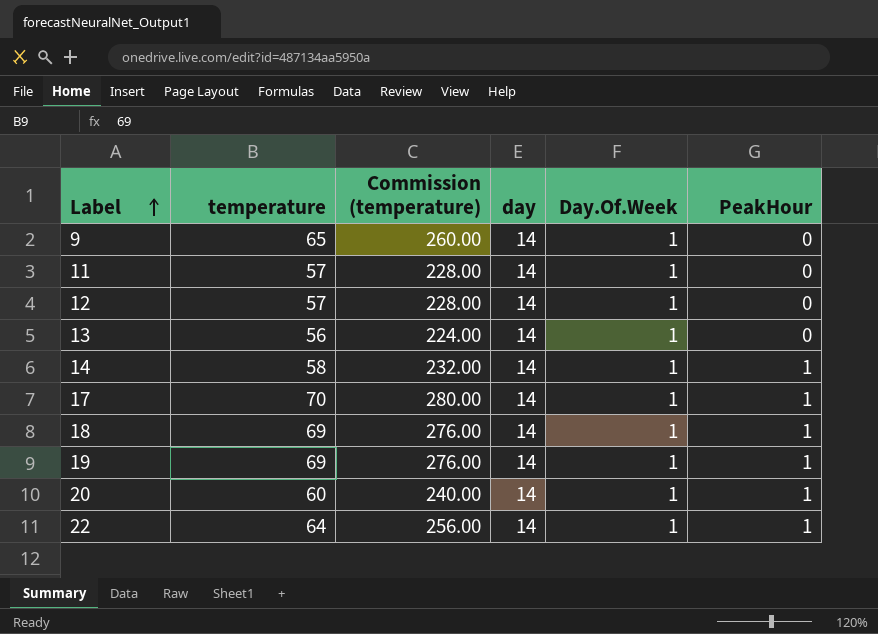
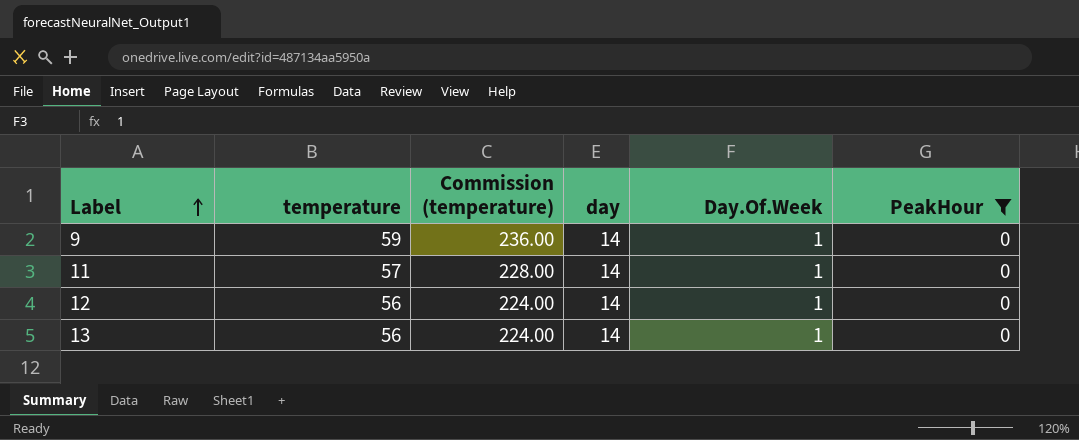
filter: none -> PeakHour = 0
9 | temperature: 65 -> 59
9 | Commission (temperature): 260.00 -> 236.00
12 | temperature: 57 -> 56
12 | Commission (temperature): 228.00 -> 224.00

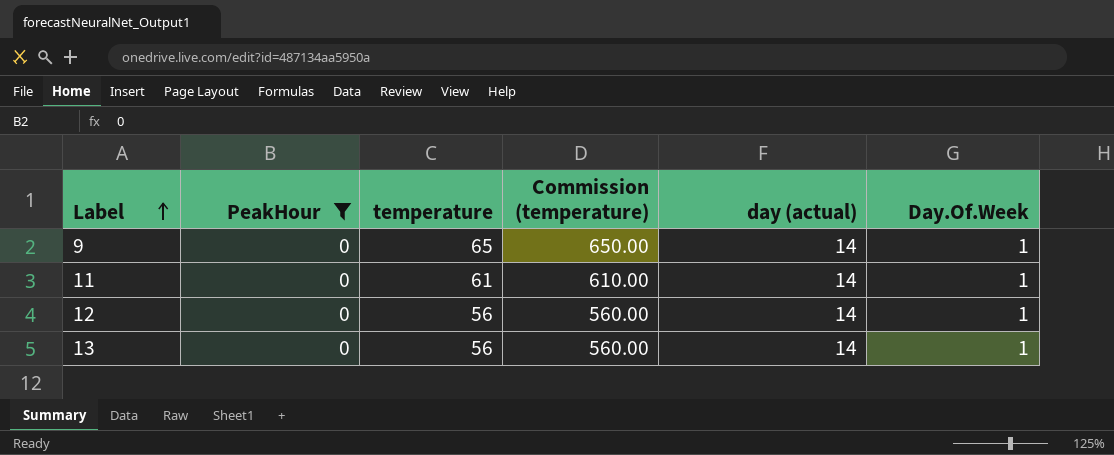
column PeakHour | position: 6 -> 2
column Commission (temperature) | formula: [temperature] * 4 -> [temperature] * 10
column name: day -> day (actual)
9 | temperature: 59 -> 65
11 | temperature: 57 -> 61

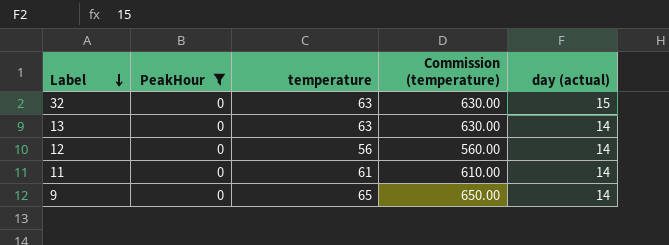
row order: Label ascending -> Label descending
column Day.Of.Week | position: 6 -> none
row 32: none -> 0 | 63 | 630.00 | 15
13 | temperature: 56 -> 63
13 | Commission (temperature): 560.00 -> 630.00

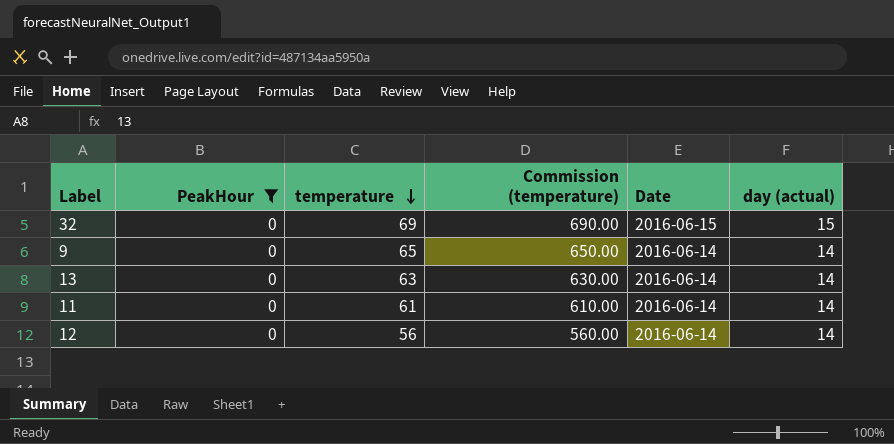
row order: Label descending -> temperature descending
column Date | position: none -> 5
32 | temperature: 63 -> 69
32 | Commission (temperature): 630.00 -> 690.00

